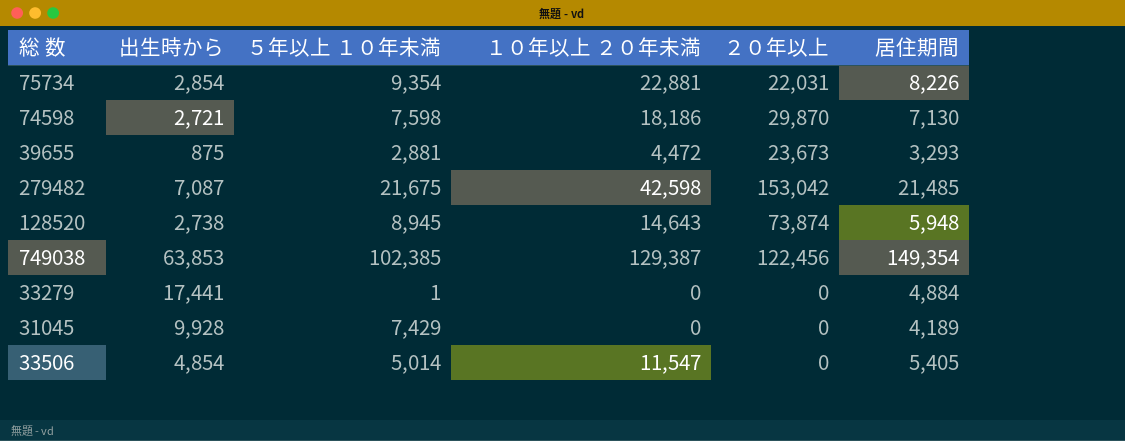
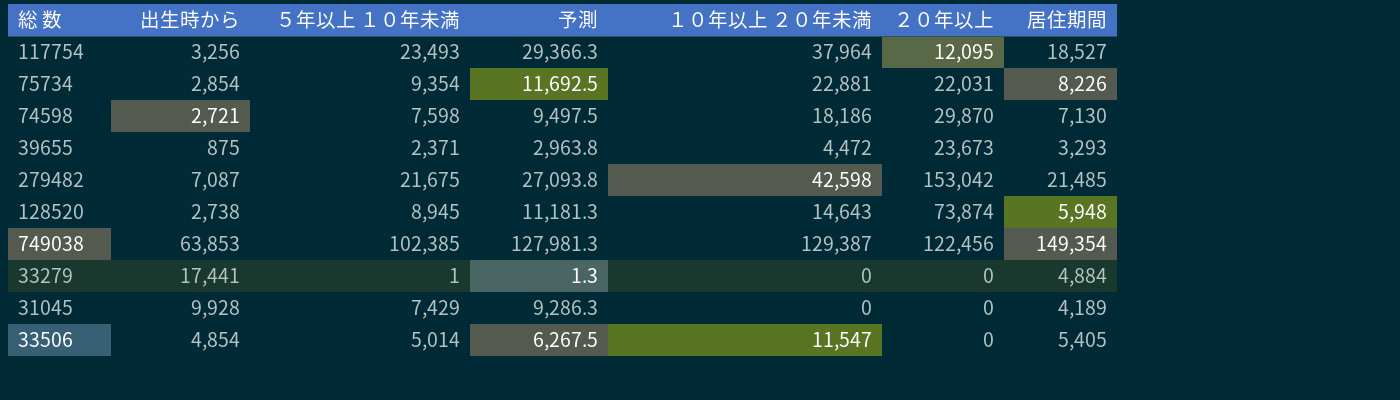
column 予測 | formula: none -> [５年以上 １０年未満] * 1.25
row 117754: none -> 3,256 | 23,493 | 29,366.3 | 37,964 | 12,095 | 18,527
39655 | ５年以上 １０年未満: 2,881 -> 2,371

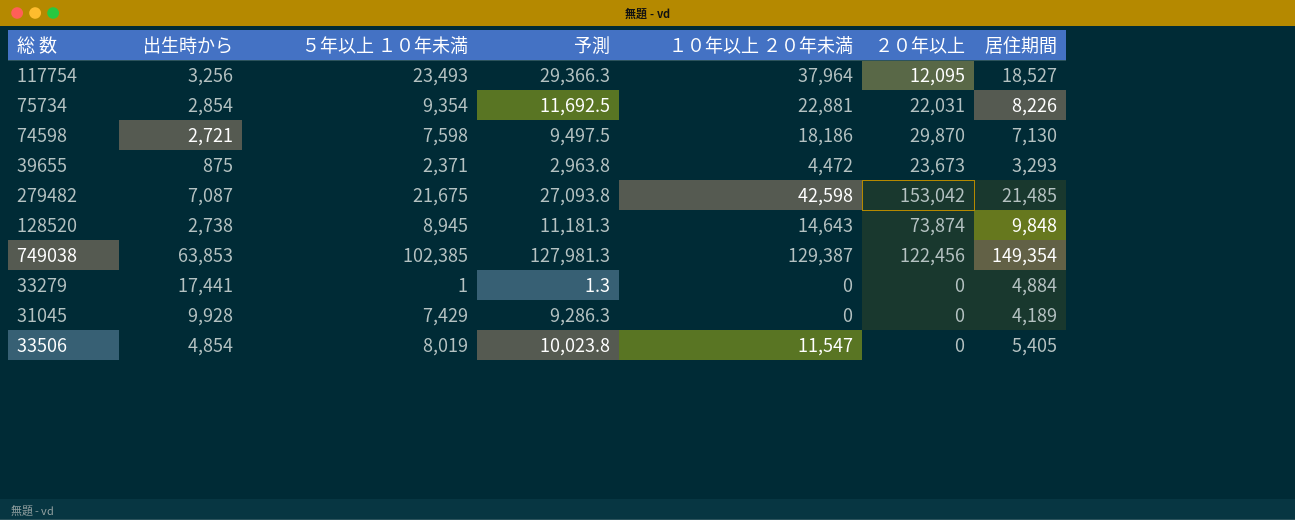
128520 | 居住期間: 5,948 -> 9,848
33506 | ５年以上 １０年未満: 5,014 -> 8,019
33506 | 予測: 6,267.5 -> 10,023.8

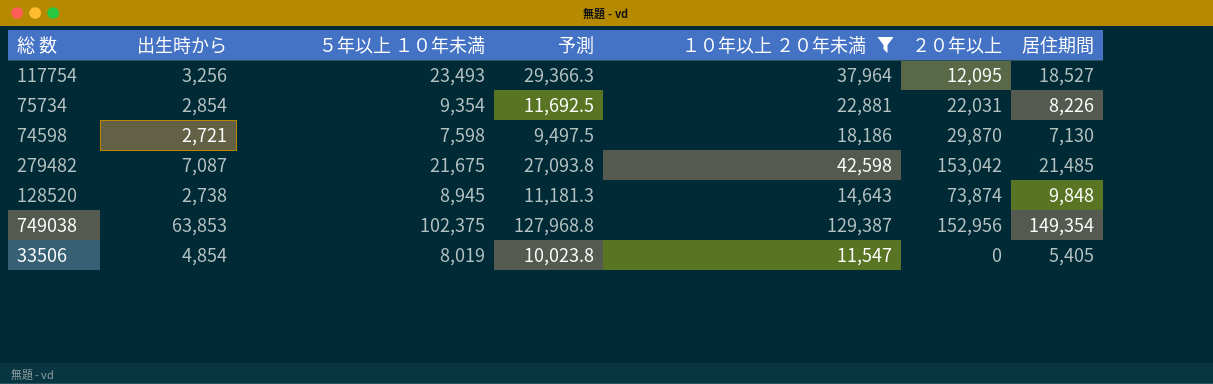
filter: none -> １０年以上 ２０年未満 >= 11,547
749038 | ５年以上 １０年未満: 102,385 -> 102,375
749038 | 予測: 127,981.3 -> 127,968.8
749038 | ２０年以上: 122,456 -> 152,956

